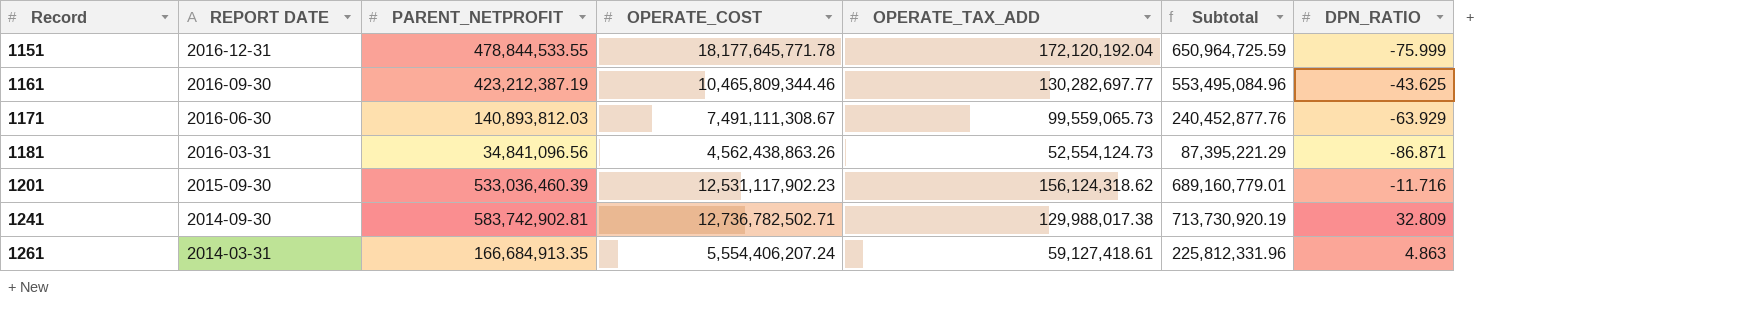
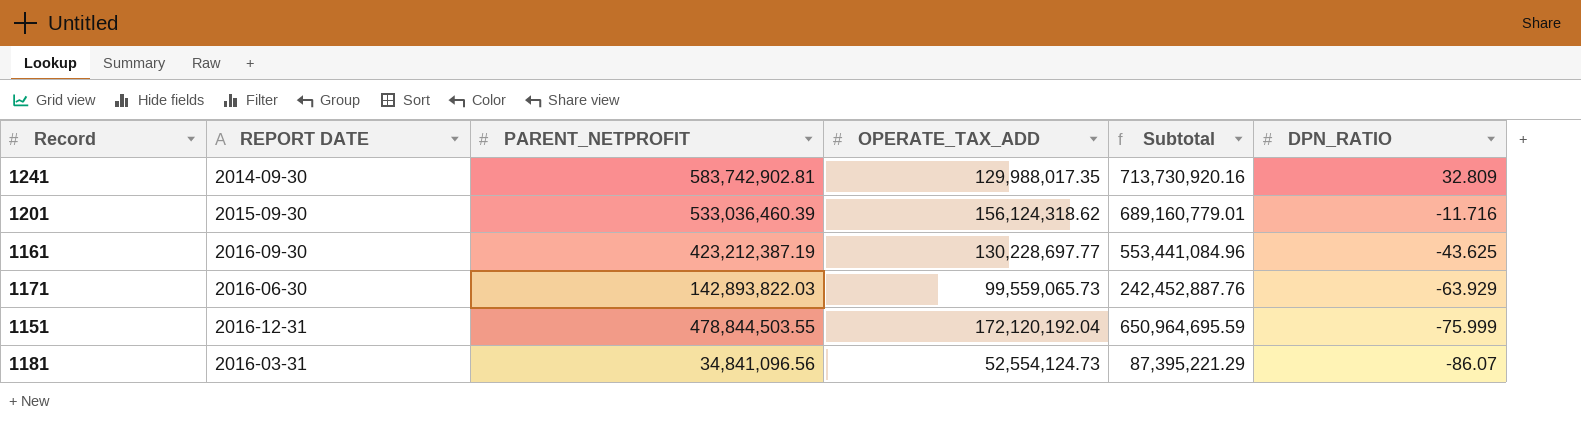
row order: Record ascending -> DPN_RATIO descending
column OPERATE_COST | position: 4 -> none
row 1261: 2014-03-31 | 166,684,913.35 | 5,554,406,207.24 | 59,127,418.61 | 225,812,331.96 | 4.863 -> none
1241 | OPERATE_TAX_ADD: 129,988,017.38 -> 129,988,017.35
1241 | Subtotal: 713,730,920.19 -> 713,730,920.16
1161 | OPERATE_TAX_ADD: 130,282,697.77 -> 130,228,697.77
1161 | Subtotal: 553,495,084.96 -> 553,441,084.96
1171 | PARENT_NETPROFIT: 140,893,812.03 -> 142,893,822.03
1171 | Subtotal: 240,452,877.76 -> 242,452,887.76
1151 | PARENT_NETPROFIT: 478,844,533.55 -> 478,844,503.55
1151 | Subtotal: 650,964,725.59 -> 650,964,695.59
1181 | DPN_RATIO: -86.871 -> -86.07

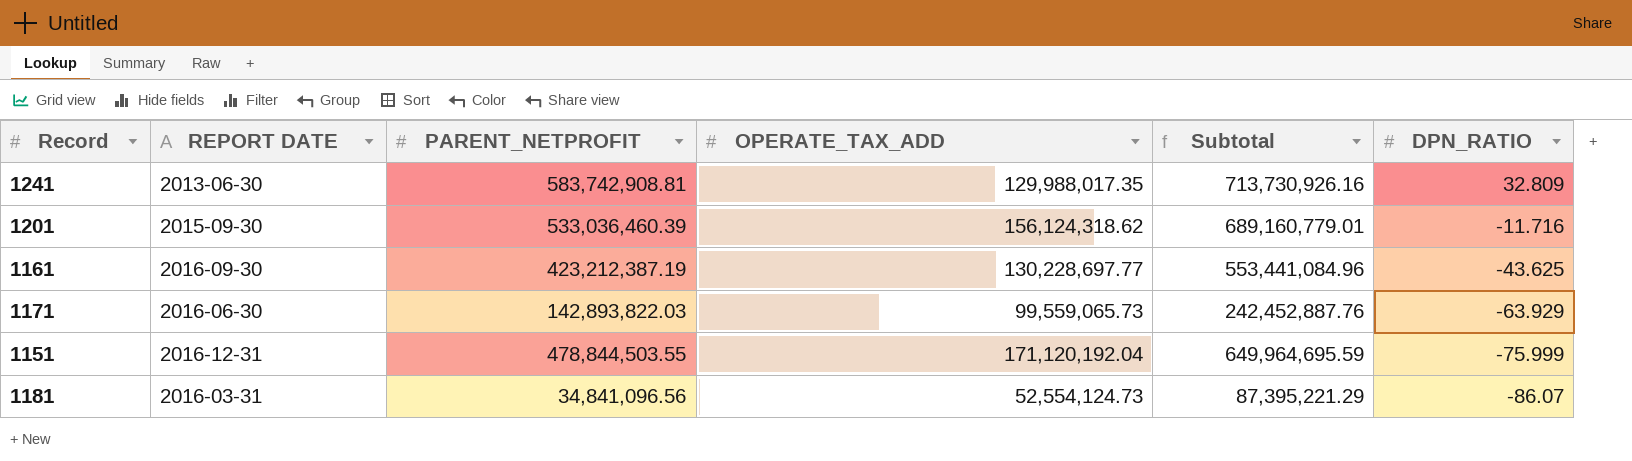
1241 | REPORT DATE: 2014-09-30 -> 2013-06-30
1241 | PARENT_NETPROFIT: 583,742,902.81 -> 583,742,908.81
1241 | Subtotal: 713,730,920.16 -> 713,730,926.16
1151 | OPERATE_TAX_ADD: 172,120,192.04 -> 171,120,192.04
1151 | Subtotal: 650,964,695.59 -> 649,964,695.59

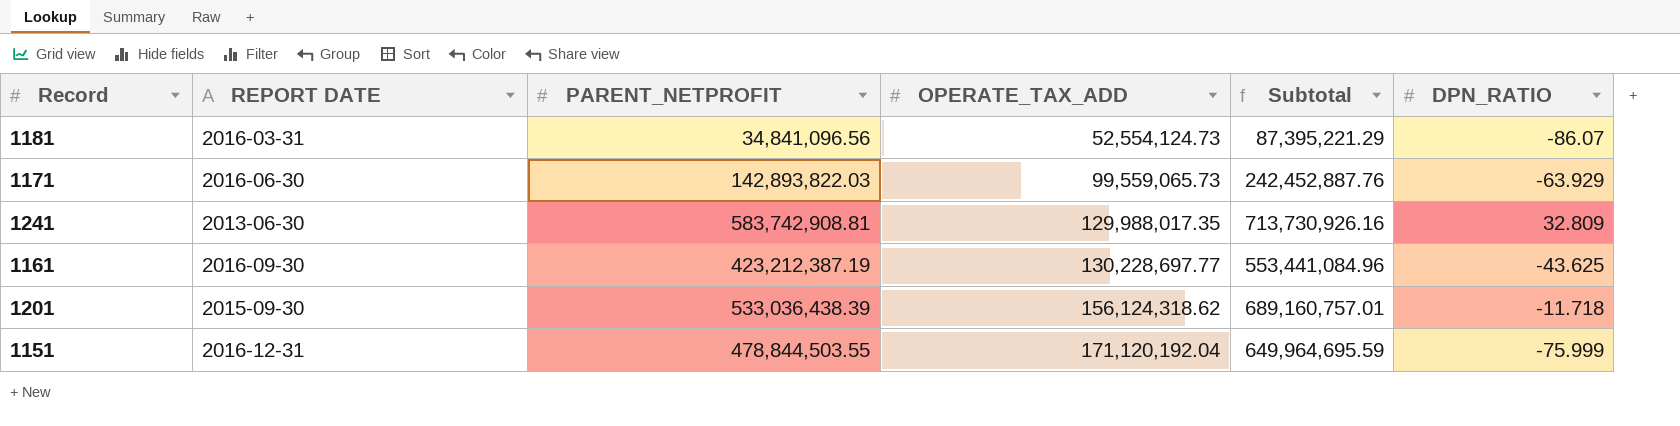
row order: DPN_RATIO descending -> OPERATE_TAX_ADD ascending
1201 | PARENT_NETPROFIT: 533,036,460.39 -> 533,036,438.39
1201 | Subtotal: 689,160,779.01 -> 689,160,757.01
1201 | DPN_RATIO: -11.716 -> -11.718

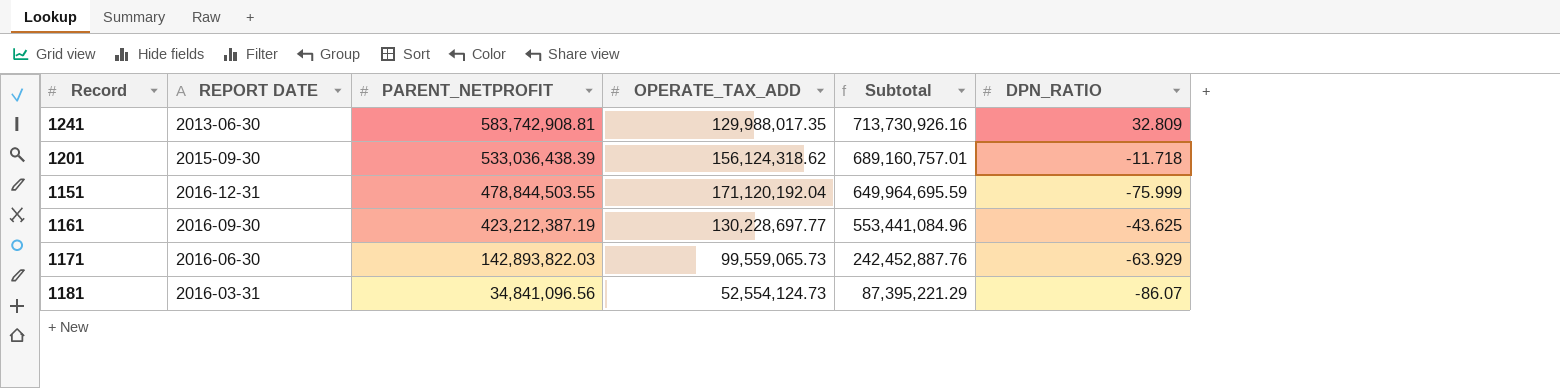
row order: OPERATE_TAX_ADD ascending -> PARENT_NETPROFIT descending

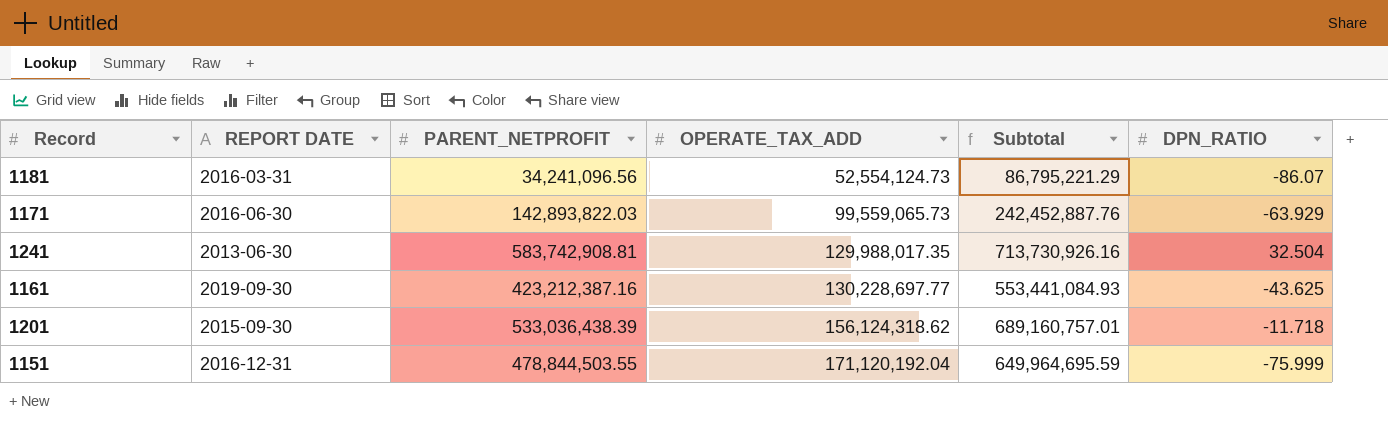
row order: PARENT_NETPROFIT descending -> OPERATE_TAX_ADD ascending
1181 | PARENT_NETPROFIT: 34,841,096.56 -> 34,241,096.56
1181 | Subtotal: 87,395,221.29 -> 86,795,221.29
1241 | DPN_RATIO: 32.809 -> 32.504
1161 | REPORT DATE: 2016-09-30 -> 2019-09-30
1161 | PARENT_NETPROFIT: 423,212,387.19 -> 423,212,387.16
1161 | Subtotal: 553,441,084.96 -> 553,441,084.93

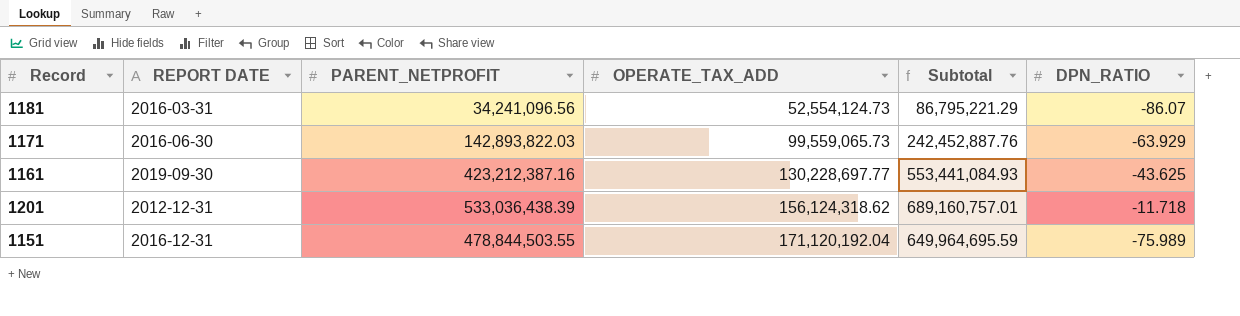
row 1241: 2013-06-30 | 583,742,908.81 | 129,988,017.35 | 713,730,926.16 | 32.504 -> none
1201 | REPORT DATE: 2015-09-30 -> 2012-12-31
1151 | DPN_RATIO: -75.999 -> -75.989

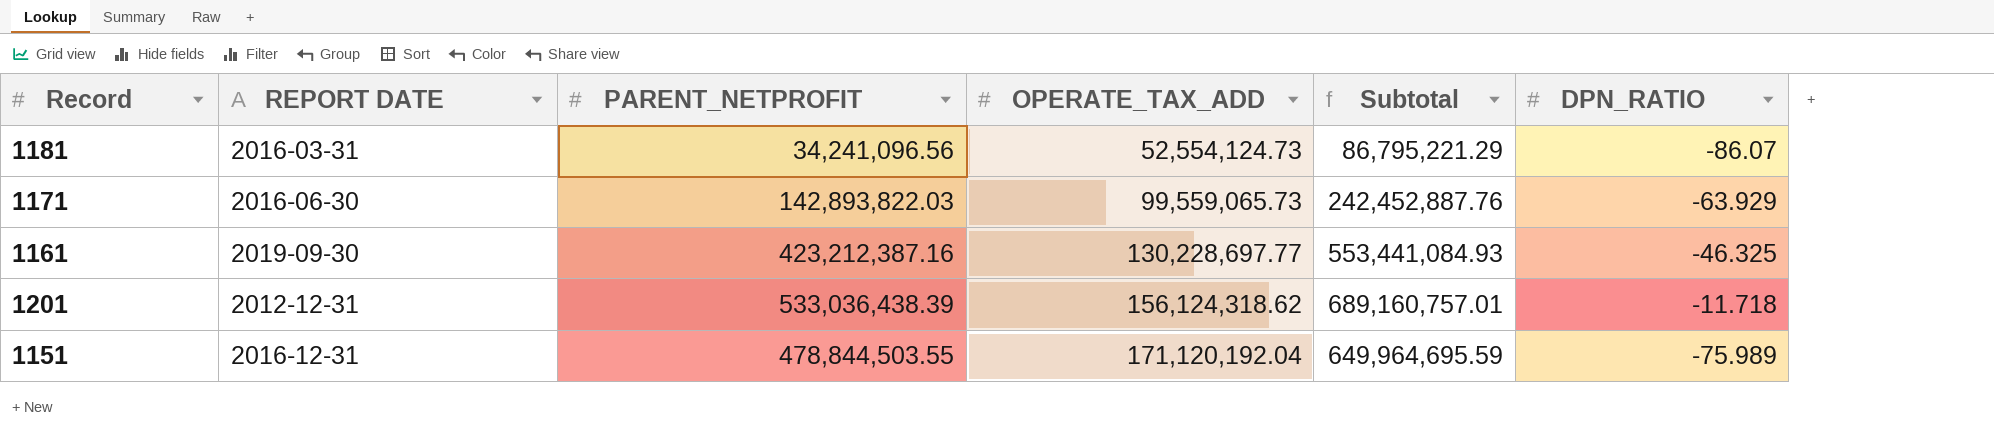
1161 | DPN_RATIO: -43.625 -> -46.325

